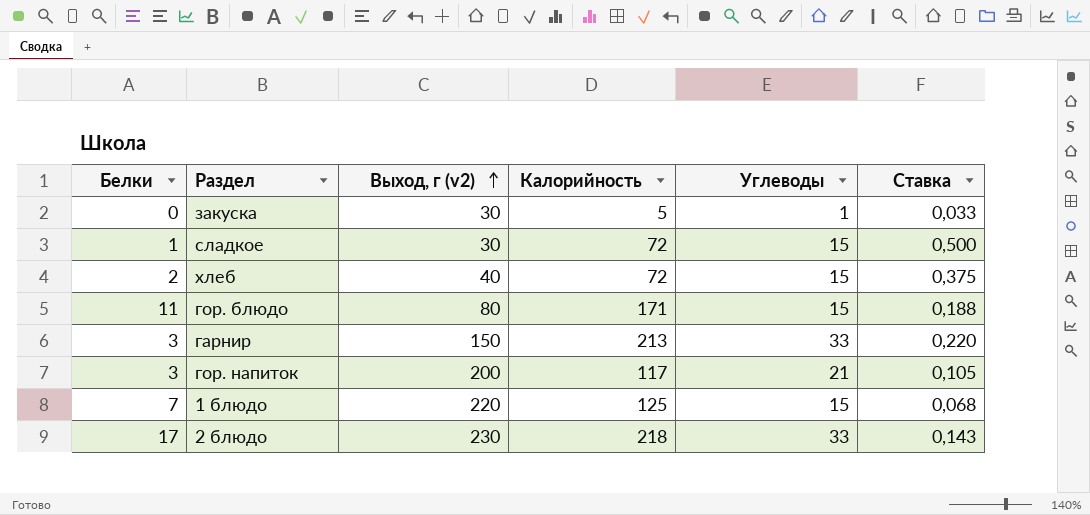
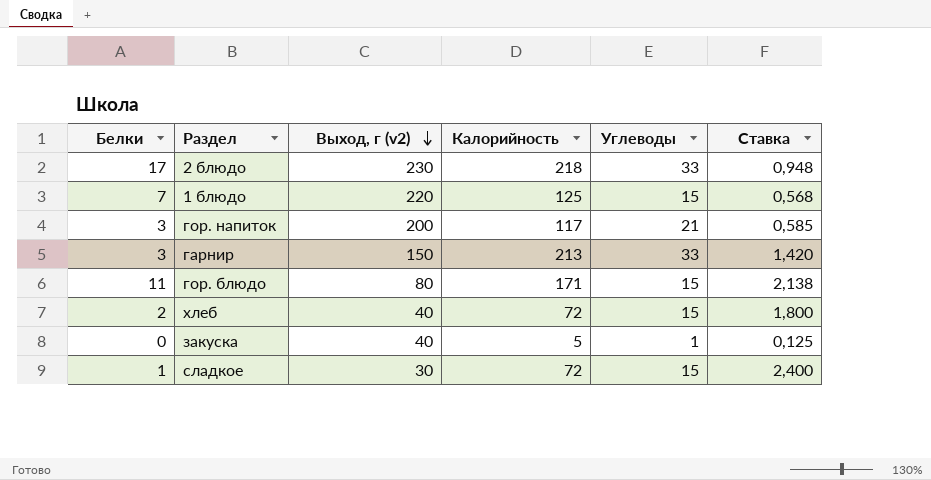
row order: Выход, г (v2) ascending -> Выход, г (v2) descending
column Ставка | formula: [Углеводы] / [Выход, г (v2)] -> [Калорийность] / [Выход, г (v2)]
закуска | Выход, г (v2): 30 -> 40

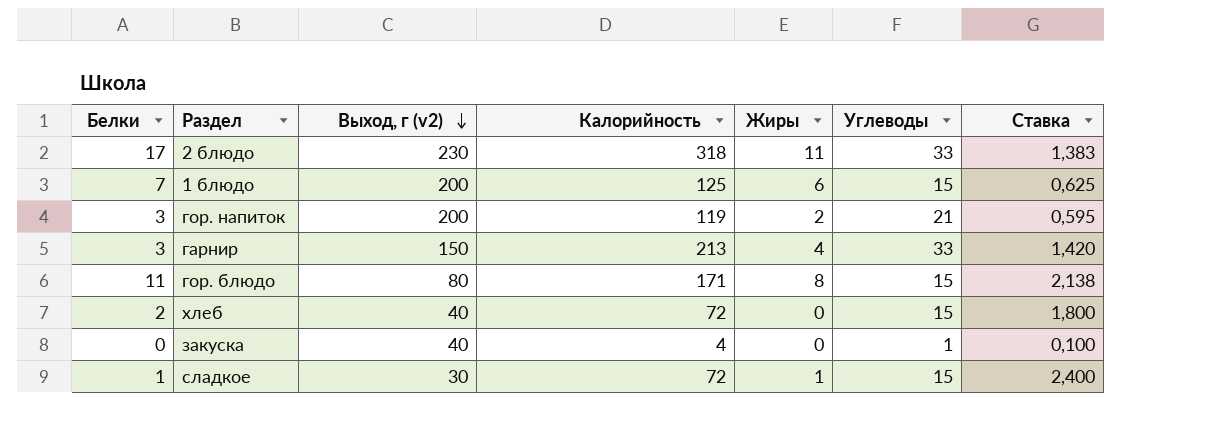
column Жиры | position: none -> 5
2 блюдо | Калорийность: 218 -> 318
2 блюдо | Ставка: 0,948 -> 1,383
1 блюдо | Выход, г (v2): 220 -> 200
1 блюдо | Ставка: 0,568 -> 0,625
гор. напиток | Калорийность: 117 -> 119
гор. напиток | Ставка: 0,585 -> 0,595
закуска | Калорийность: 5 -> 4
закуска | Ставка: 0,125 -> 0,100

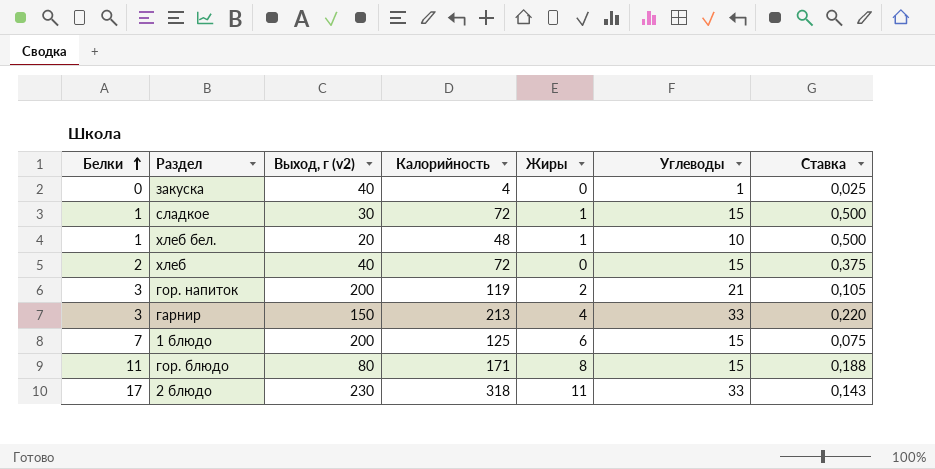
row order: Выход, г (v2) descending -> Белки ascending
column Ставка | formula: [Калорийность] / [Выход, г (v2)] -> [Углеводы] / [Выход, г (v2)]
row хлеб бел.: none -> 1 | 20 | 48 | 1 | 10 | 0,500

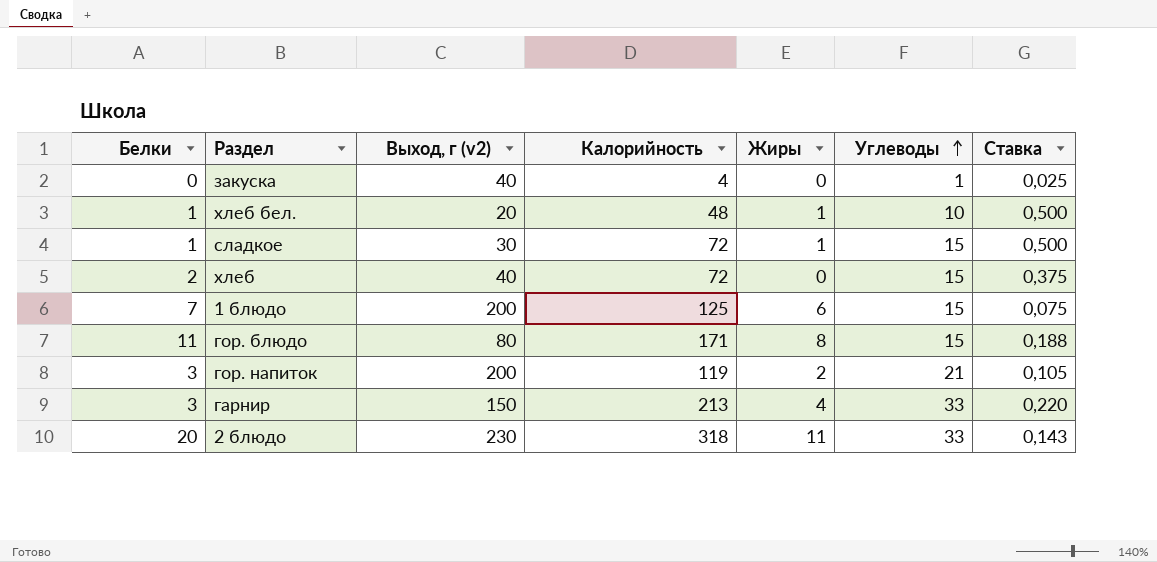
row order: Белки ascending -> Углеводы ascending
2 блюдо | Белки: 17 -> 20

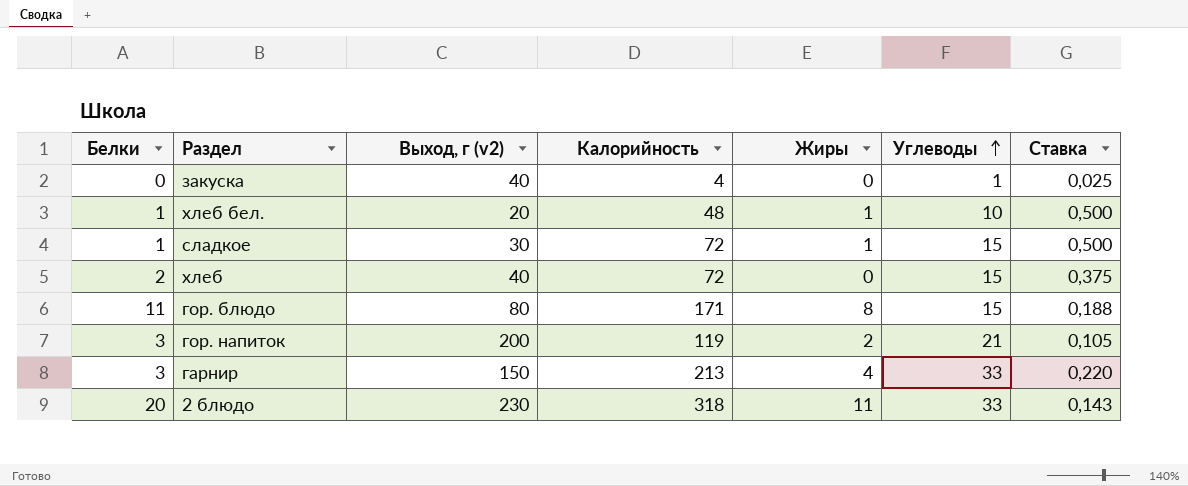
row 1 блюдо: 7 | 200 | 125 | 6 | 15 | 0,075 -> none

